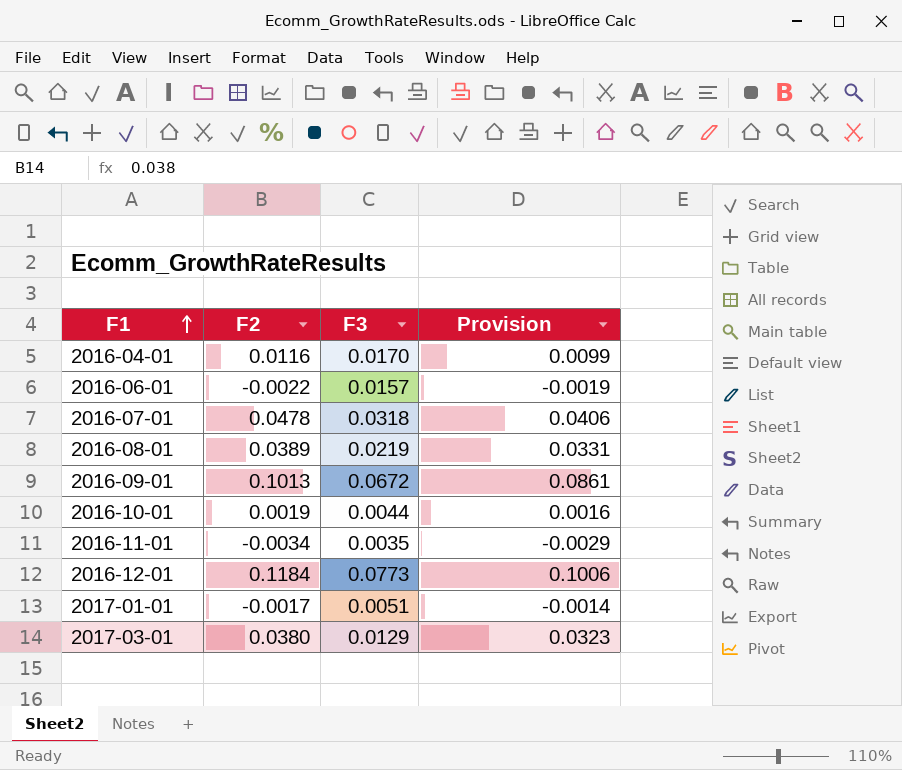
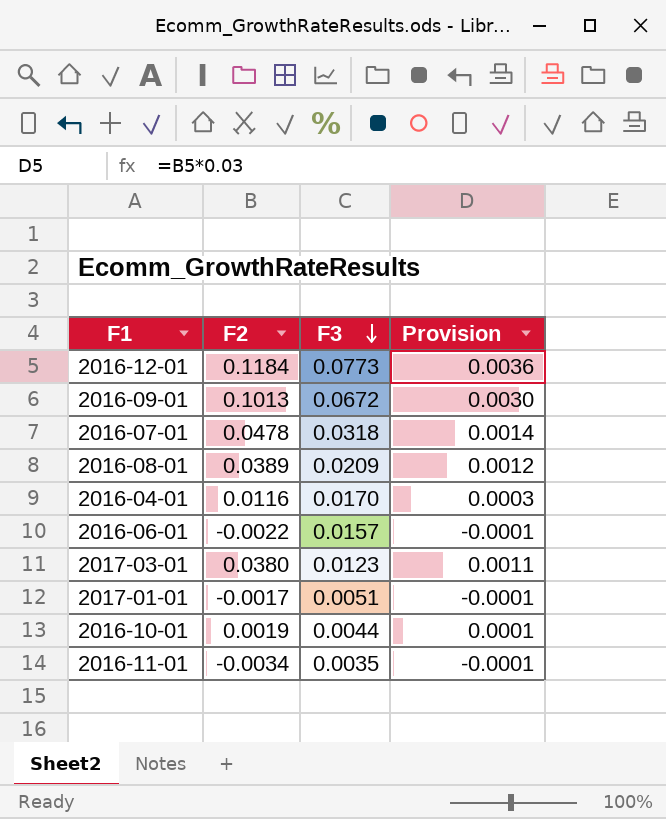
row order: F1 ascending -> F3 descending
column Provision | formula: [F2] * 0.85 -> [F2] * 0.03
2016-08-01 | F3: 0.0219 -> 0.0209
2017-03-01 | F3: 0.0129 -> 0.0123

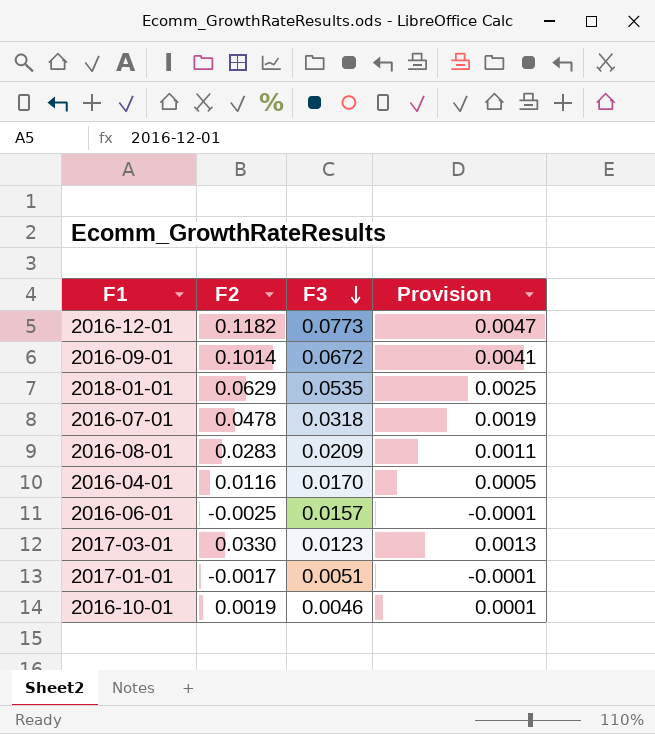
column Provision | formula: [F2] * 0.03 -> [F2] * 0.04
row 2016-11-01: -0.0034 | 0.0035 | -0.0001 -> none
2016-12-01 | F2: 0.1184 -> 0.1182
2016-09-01 | F2: 0.1013 -> 0.1014
row 2018-01-01: none -> 0.0629 | 0.0535 | 0.0025
2016-08-01 | F2: 0.0389 -> 0.0283
2016-06-01 | F2: -0.0022 -> -0.0025
2017-03-01 | F2: 0.0380 -> 0.0330
2016-10-01 | F3: 0.0044 -> 0.0046

